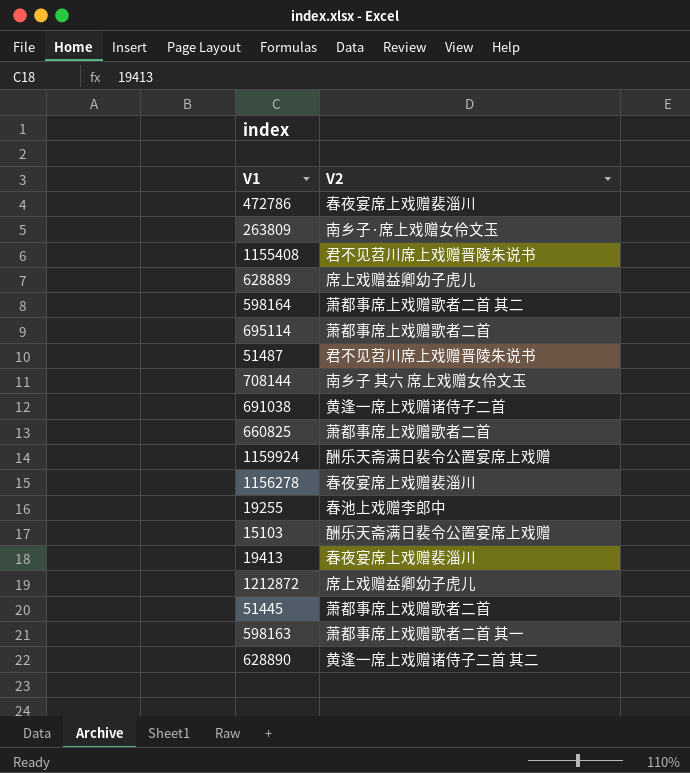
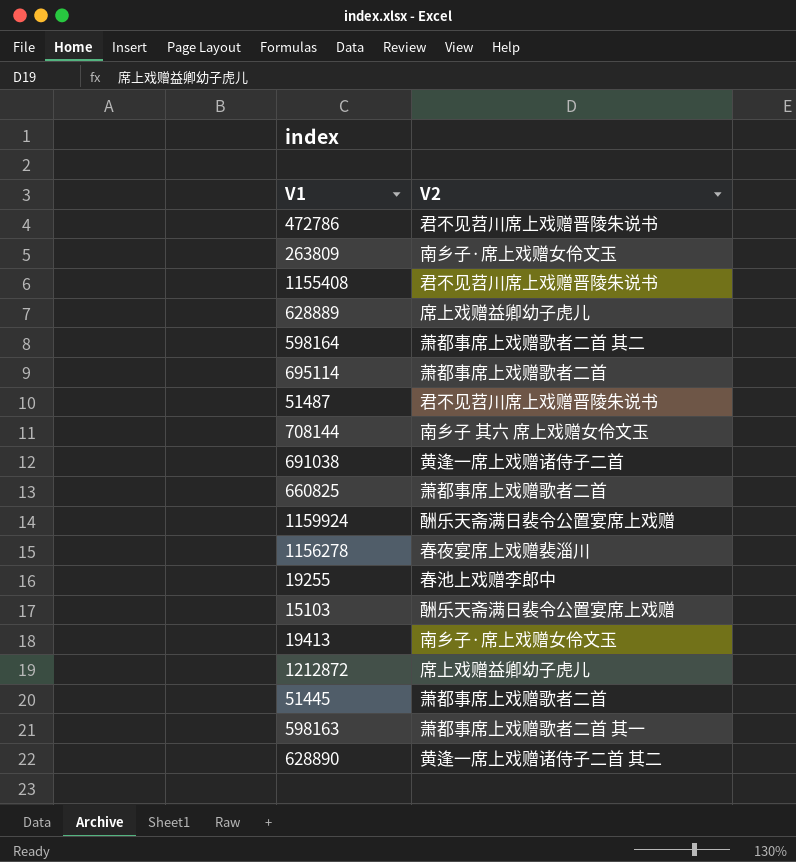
472786 | V2: 春夜宴席上戏赠裴淄川 -> 君不见苕川席上戏赠晋陵朱说书
19413 | V2: 春夜宴席上戏赠裴淄川 -> 南乡子·席上戏赠女伶文玉

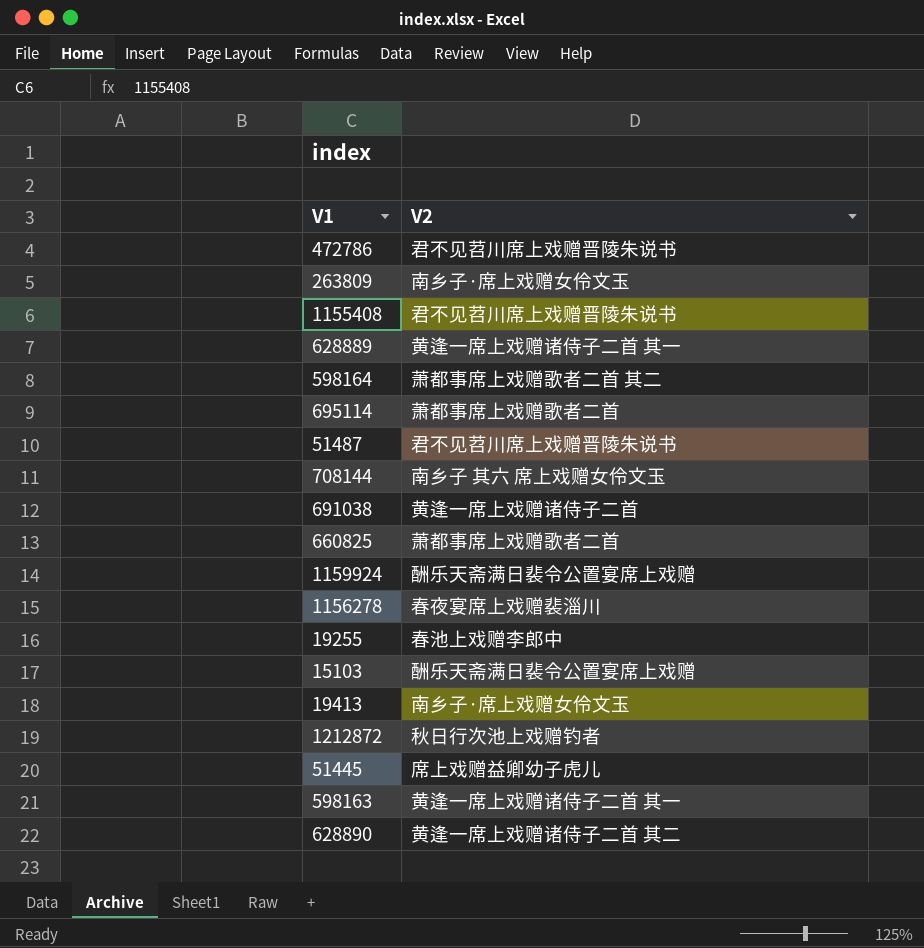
628889 | V2: 席上戏赠益卿幼子虎儿 -> 黄逢一席上戏赠诸侍子二首 其一
1212872 | V2: 席上戏赠益卿幼子虎儿 -> 秋日行次池上戏赠钓者
51445 | V2: 萧都事席上戏赠歌者二首 -> 席上戏赠益卿幼子虎儿
598163 | V2: 萧都事席上戏赠歌者二首 其一 -> 黄逢一席上戏赠诸侍子二首 其一

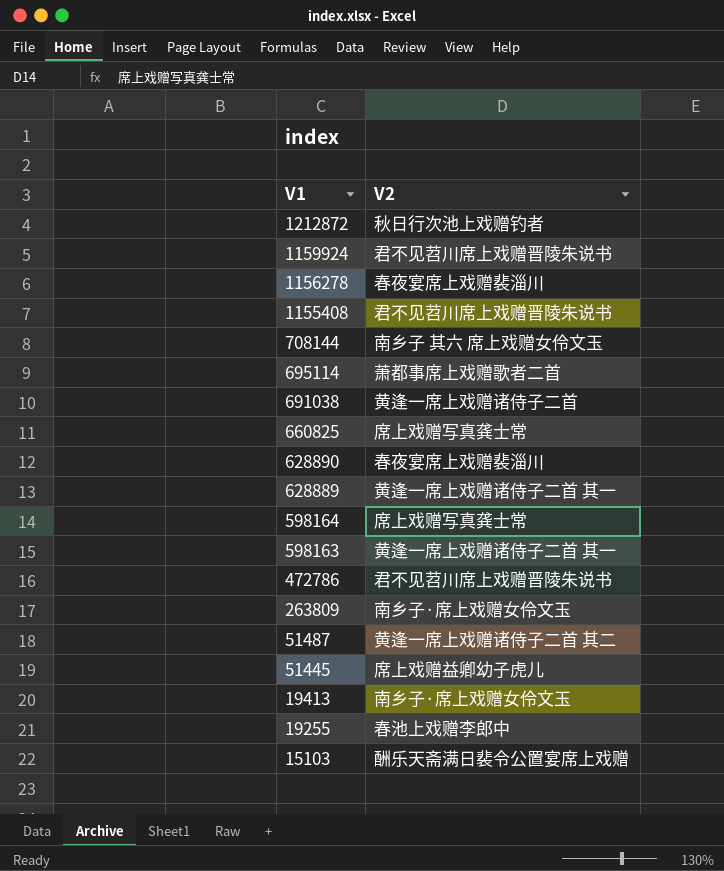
row order: none -> V1 descending
1159924 | V2: 酬乐天斋满日裴令公置宴席上戏赠 -> 君不见苕川席上戏赠晋陵朱说书
660825 | V2: 萧都事席上戏赠歌者二首 -> 席上戏赠写真龚士常
628890 | V2: 黄逢一席上戏赠诸侍子二首 其二 -> 春夜宴席上戏赠裴淄川
598164 | V2: 萧都事席上戏赠歌者二首 其二 -> 席上戏赠写真龚士常
51487 | V2: 君不见苕川席上戏赠晋陵朱说书 -> 黄逢一席上戏赠诸侍子二首 其二

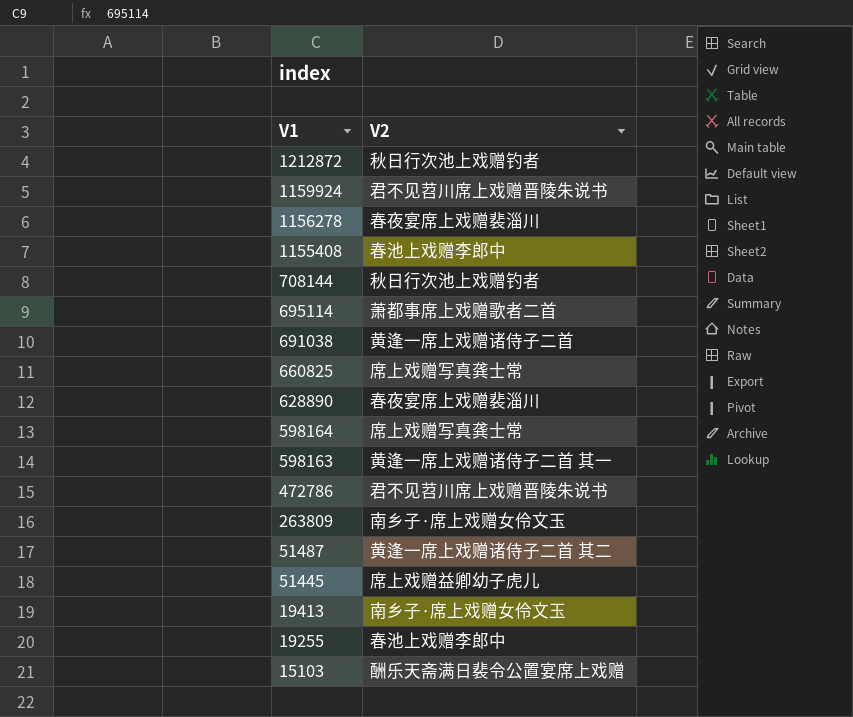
row 628889: 黄逢一席上戏赠诸侍子二首 其一 -> none
1155408 | V2: 君不见苕川席上戏赠晋陵朱说书 -> 春池上戏赠李郎中
708144 | V2: 南乡子 其六 席上戏赠女伶文玉 -> 秋日行次池上戏赠钓者

